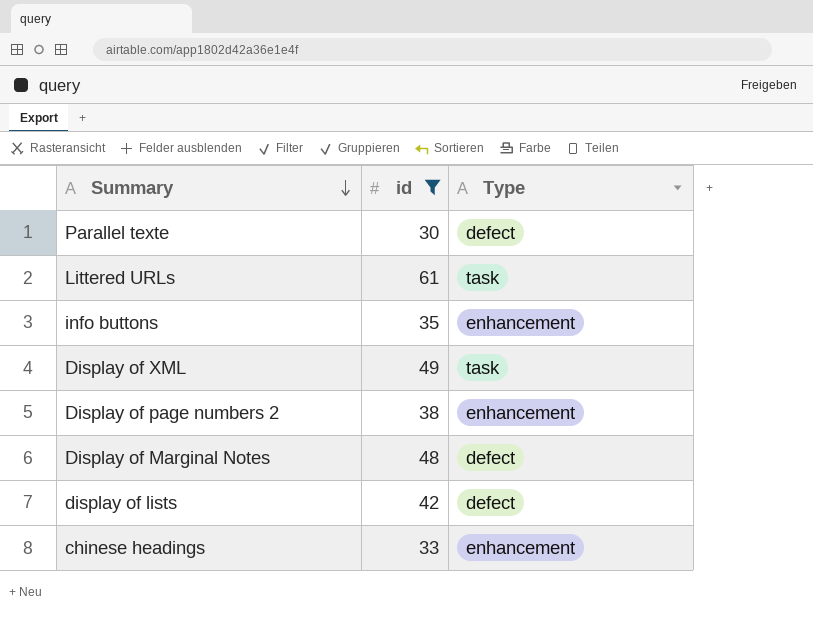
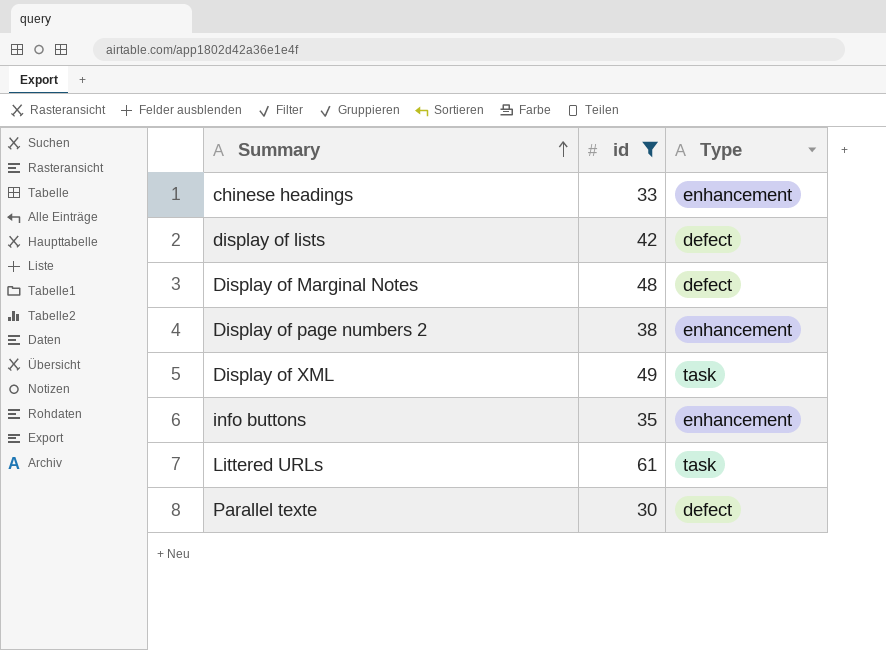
row order: Summary descending -> Summary ascending

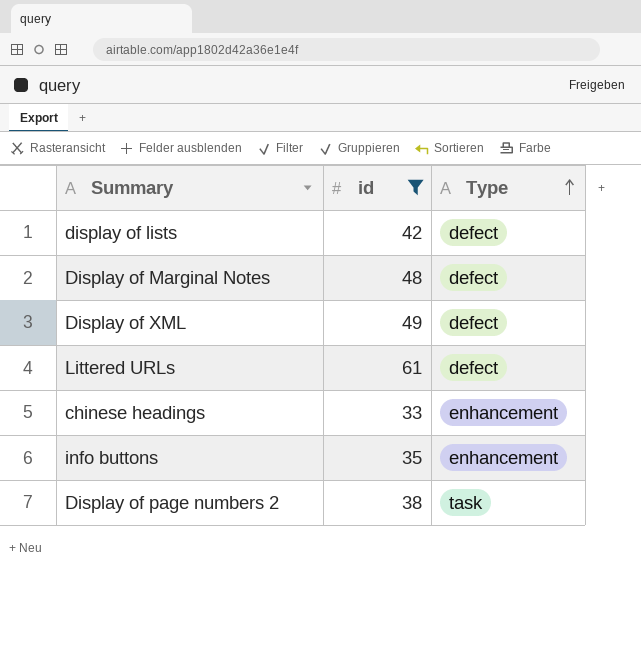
row order: Summary ascending -> Type ascending
row Parallel texte: 30 | defect -> none
Display of XML | Type: task -> defect
Littered URLs | Type: task -> defect
Display of page numbers 2 | Type: enhancement -> task

